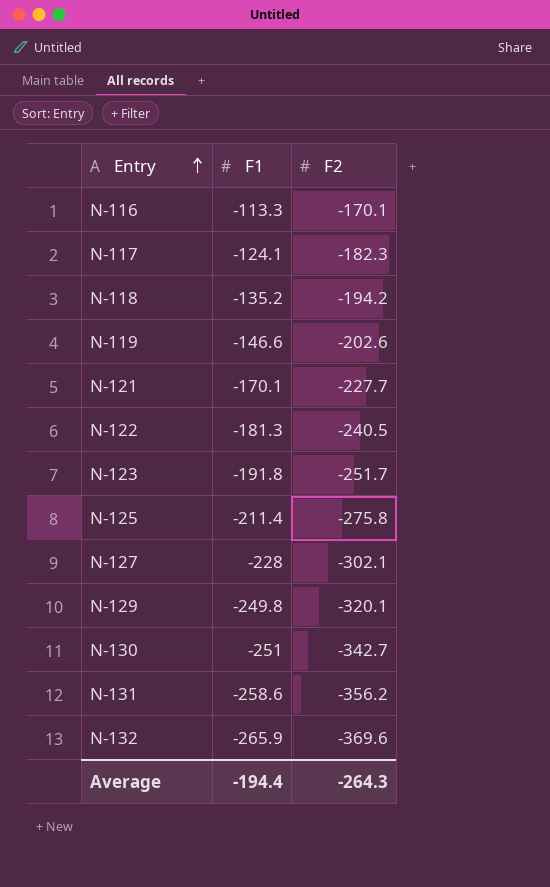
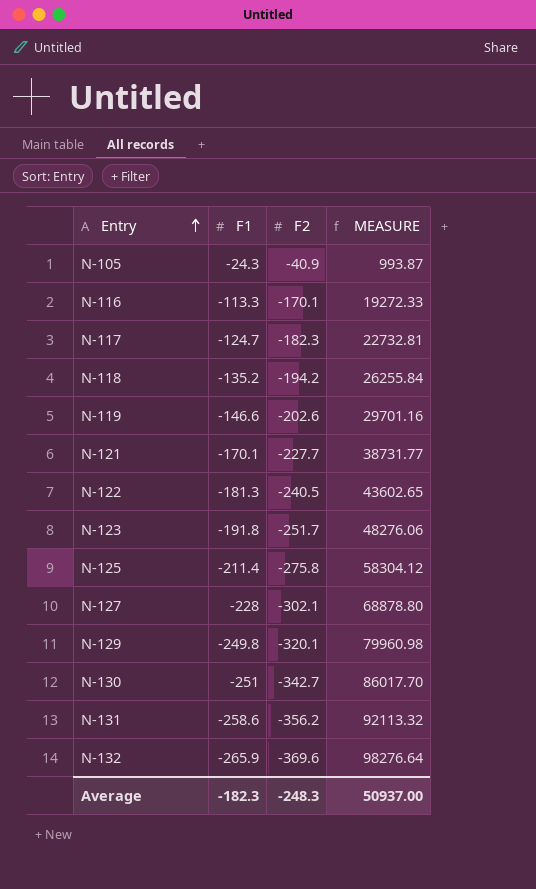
column MEASURE | formula: none -> [F1] * [F2]
row N-105: none -> -24.3 | -40.9 | 993.87
N-117 | F1: -124.1 -> -124.7
Average | F1: -194.4 -> -182.3
Average | F2: -264.3 -> -248.3

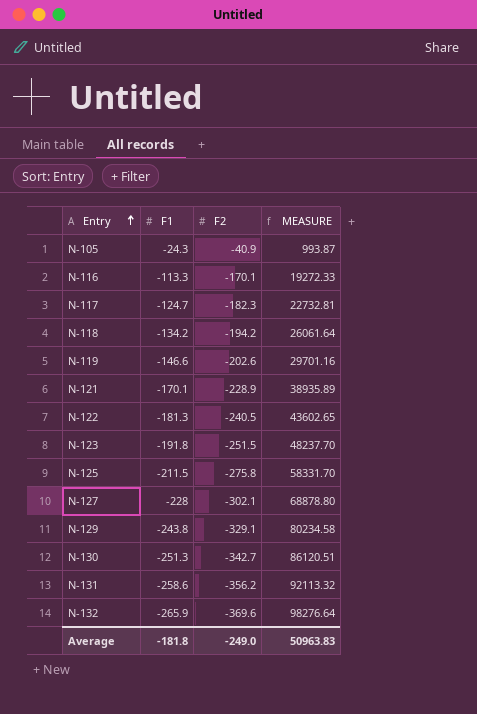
N-118 | F1: -135.2 -> -134.2
N-118 | MEASURE: 26255.84 -> 26061.64
N-121 | F2: -227.7 -> -228.9
N-121 | MEASURE: 38731.77 -> 38935.89
N-123 | F2: -251.7 -> -251.5
N-123 | MEASURE: 48276.06 -> 48237.70
N-125 | F1: -211.4 -> -211.5
N-125 | MEASURE: 58304.12 -> 58331.70
N-129 | F1: -249.8 -> -243.8
N-129 | F2: -320.1 -> -329.1
N-129 | MEASURE: 79960.98 -> 80234.58
N-130 | F1: -251 -> -251.3
N-130 | MEASURE: 86017.70 -> 86120.51
Average | F1: -182.3 -> -181.8
Average | F2: -248.3 -> -249.0
Average | MEASURE: 50937.00 -> 50963.83

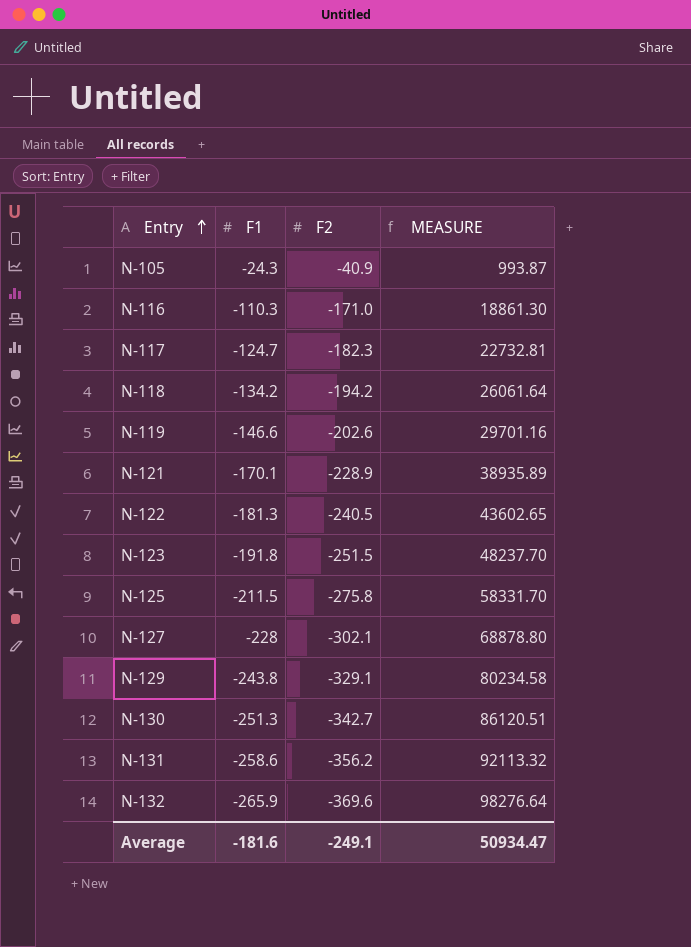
N-116 | F1: -113.3 -> -110.3
N-116 | F2: -170.1 -> -171.0
N-116 | MEASURE: 19272.33 -> 18861.30
Average | F1: -181.8 -> -181.6
Average | F2: -249.0 -> -249.1
Average | MEASURE: 50963.83 -> 50934.47

